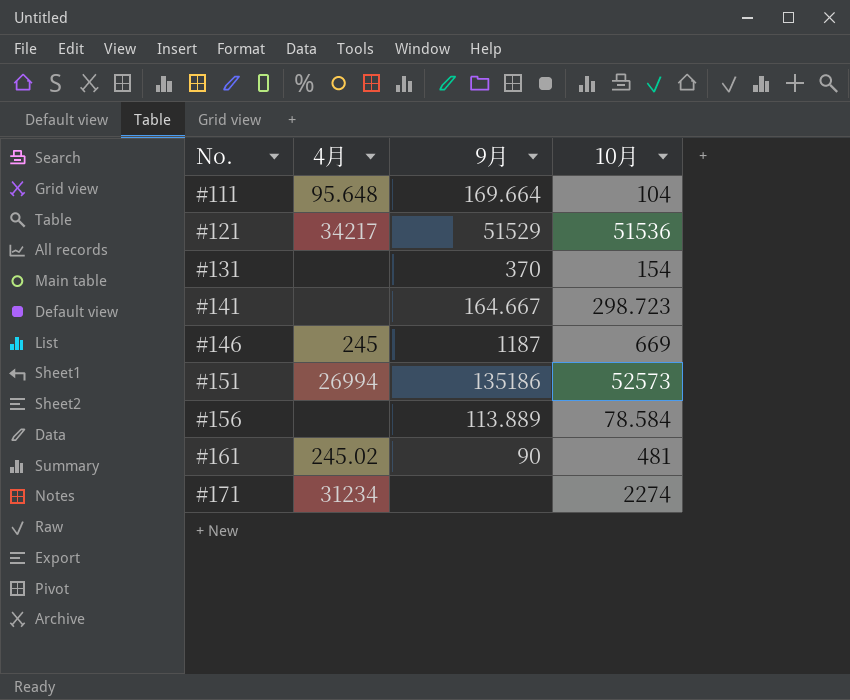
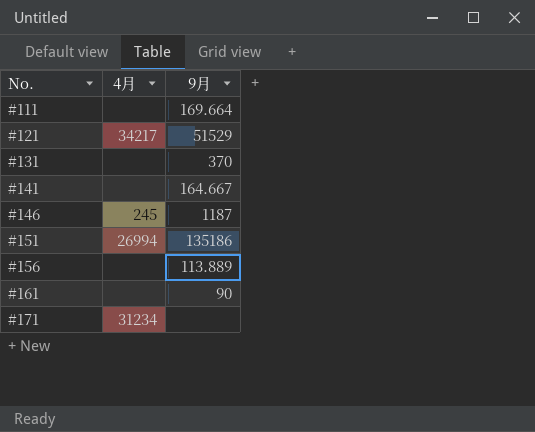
column 10月 | position: 4 -> none
#111 | 4月: 95.648 -> none
#161 | 4月: 245.02 -> none

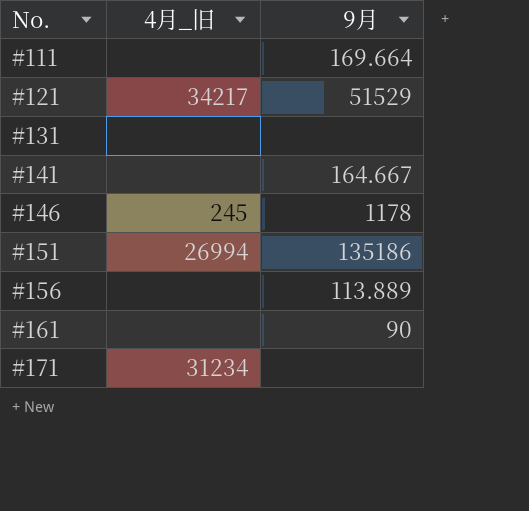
column name: 4月 -> 4月_旧
#131 | 9月: 370 -> none
#146 | 9月: 1187 -> 1178

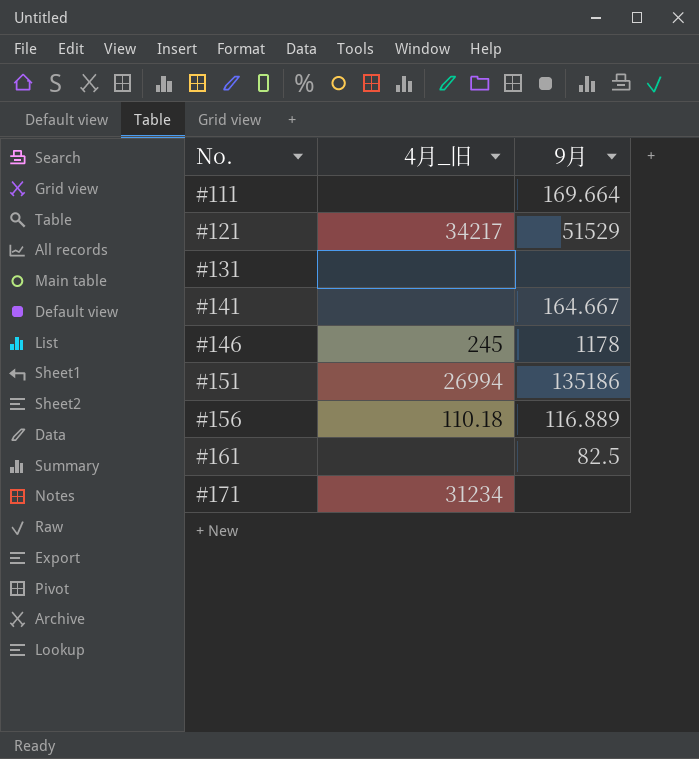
#156 | 4月_旧: none -> 110.18
#156 | 9月: 113.889 -> 116.889
#161 | 9月: 90 -> 82.5

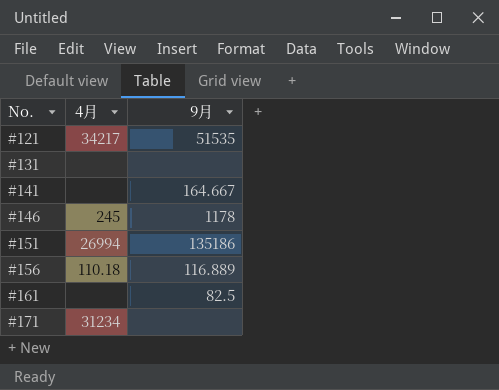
column name: 4月_旧 -> 4月
row #111: none | 169.664 -> none
#121 | 9月: 51529 -> 51535

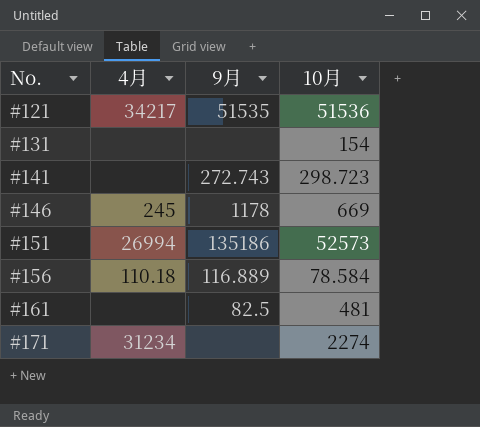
column 10月 | position: none -> 4
#141 | 9月: 164.667 -> 272.743

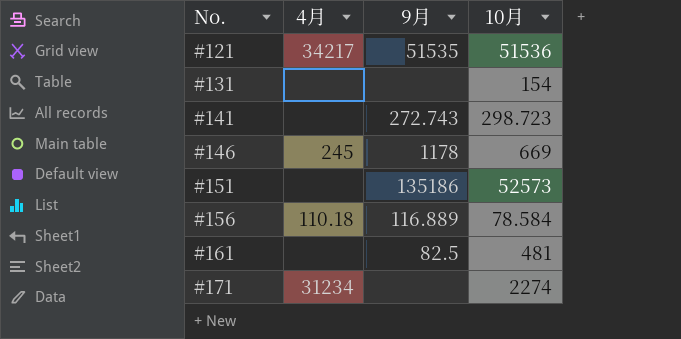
#151 | 4月: 26994 -> none

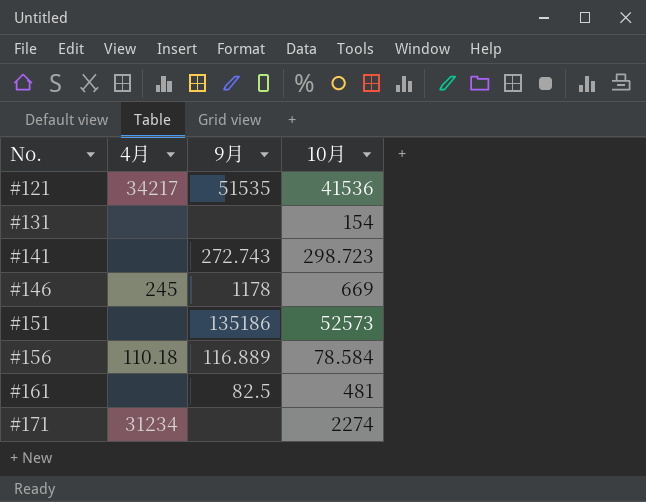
#121 | 10月: 51536 -> 41536

